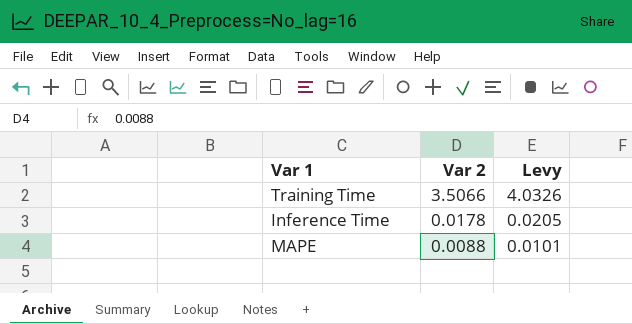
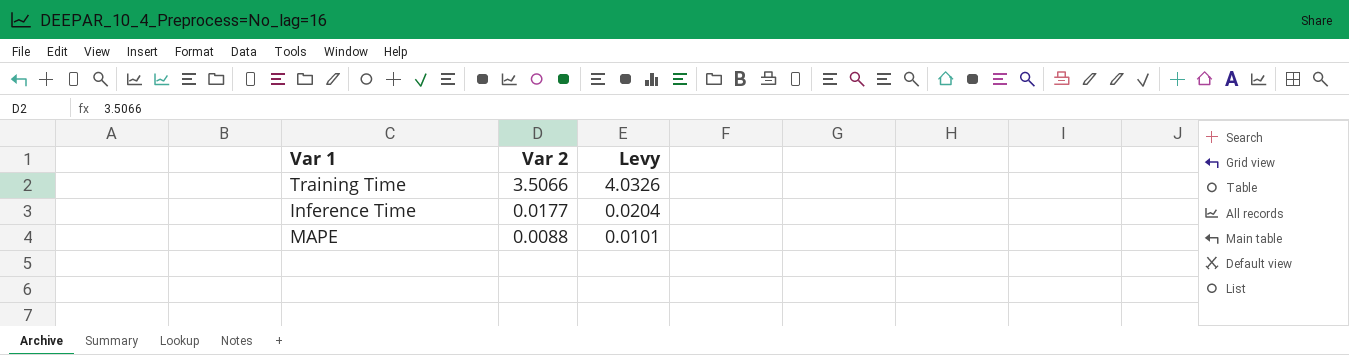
Inference Time | Var 2: 0.0178 -> 0.0177
Inference Time | Levy: 0.0205 -> 0.0204

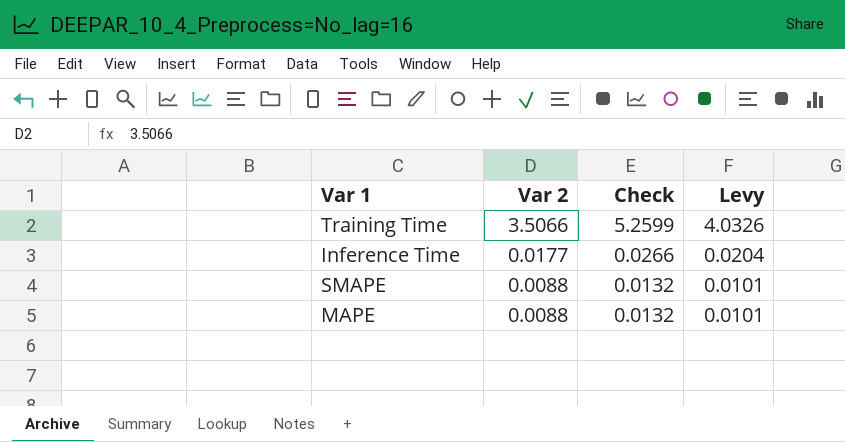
column Check | formula: none -> [Var 2] * 1.5
row SMAPE: none -> 0.0088 | 0.0132 | 0.0101

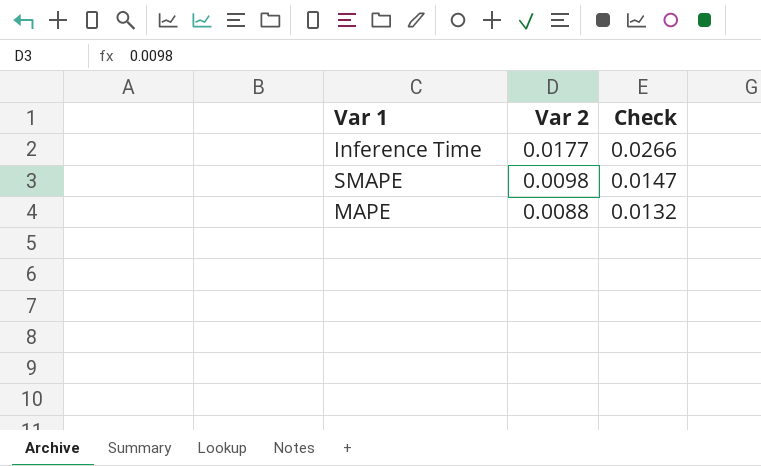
column Levy | formula: [Var 2] * 1.15 -> none
row Training Time: 3.5066 | 5.2599 | 4.0326 -> none
SMAPE | Var 2: 0.0088 -> 0.0098
SMAPE | Check: 0.0132 -> 0.0147

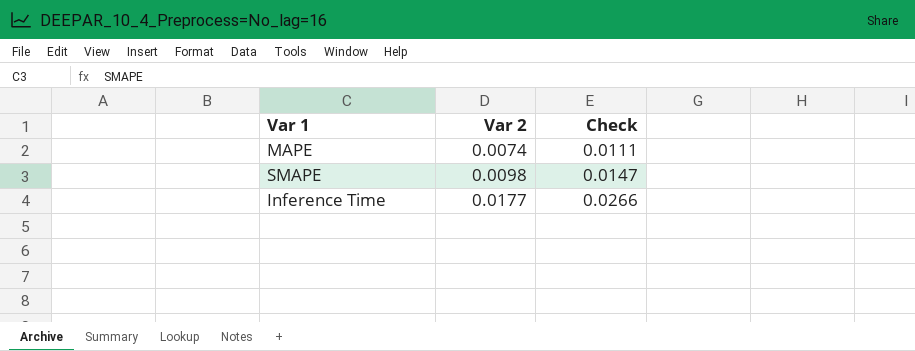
row order: Var 2 descending -> Var 2 ascending
MAPE | Var 2: 0.0088 -> 0.0074
MAPE | Check: 0.0132 -> 0.0111

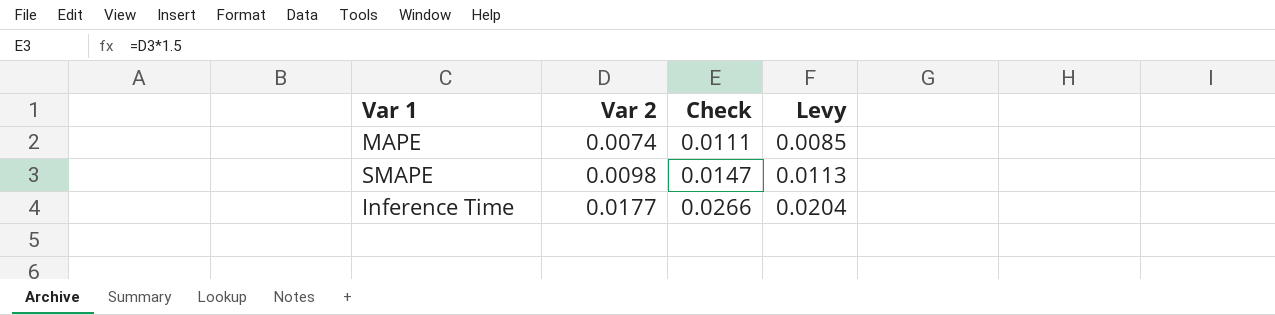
column Levy | formula: none -> [Var 2] * 1.15

